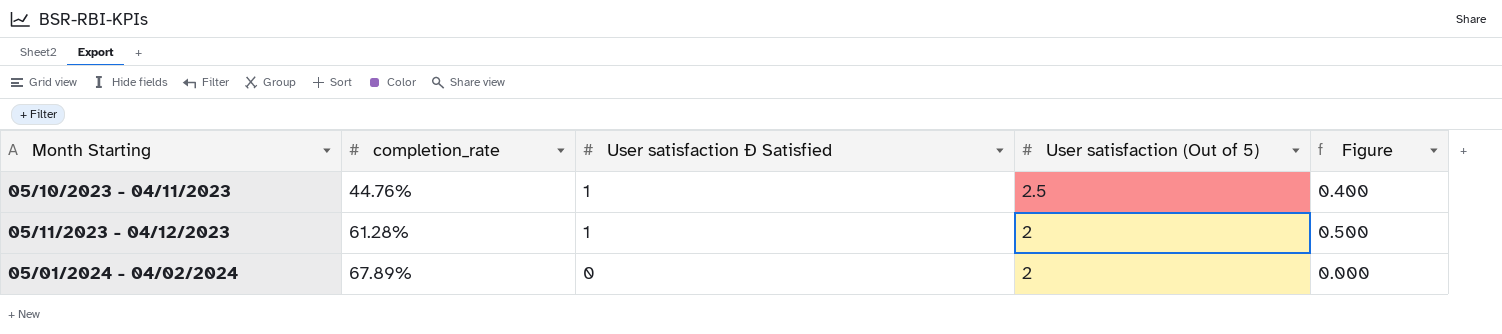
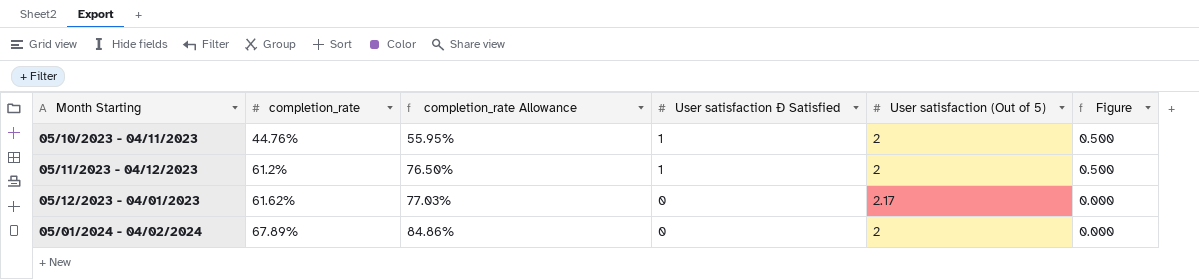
column completion_rate Allowance | formula: none -> [completion_rate] * 1.25
05/10/2023 - 04/11/2023 | User satisfaction (Out of 5): 2.5 -> 2
05/10/2023 - 04/11/2023 | Figure: 0.400 -> 0.500
05/11/2023 - 04/12/2023 | completion_rate: 61.28% -> 61.2%
row 05/12/2023 - 04/01/2023: none -> 61.62% | 77.03% | 0 | 2.17 | 0.000

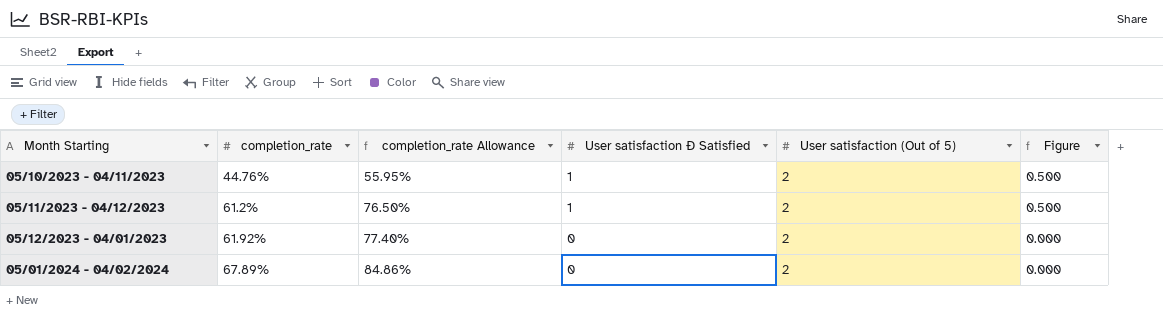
05/12/2023 - 04/01/2023 | completion_rate: 61.62% -> 61.92%
05/12/2023 - 04/01/2023 | completion_rate Allowance: 77.03% -> 77.40%
05/12/2023 - 04/01/2023 | User satisfaction (Out of 5): 2.17 -> 2

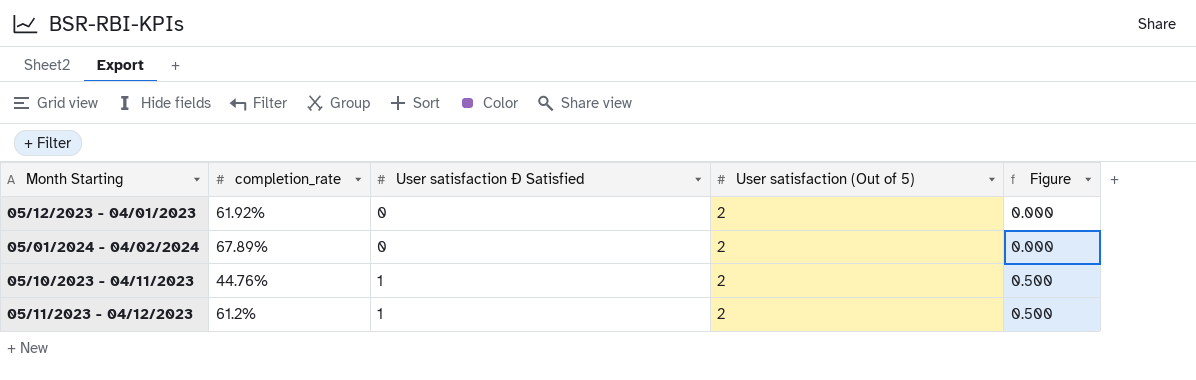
row order: completion_rate ascending -> User satisfaction Ð Satisfied ascending
column completion_rate Allowance | formula: [completion_rate] * 1.25 -> none

